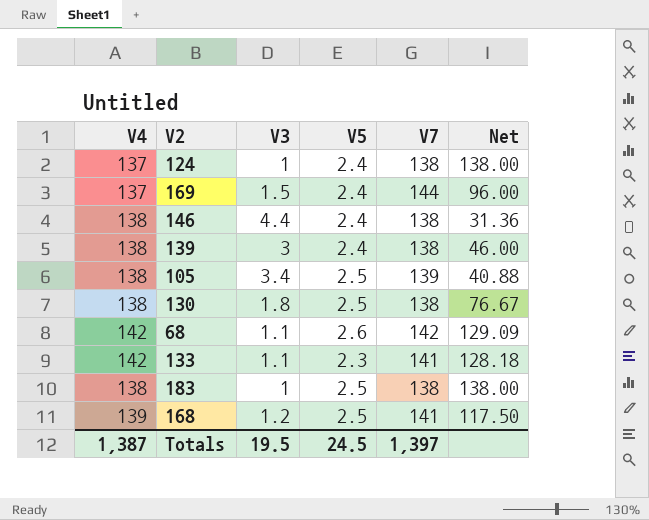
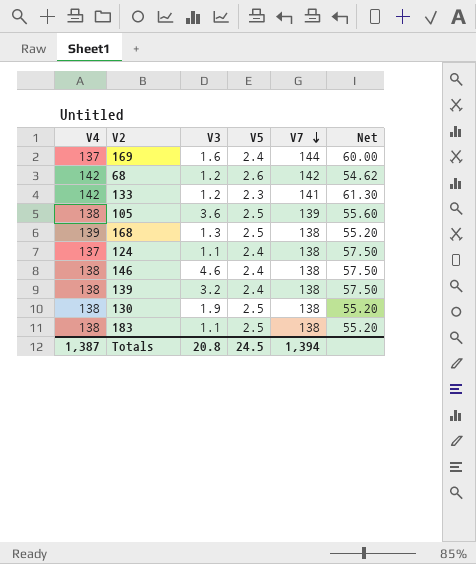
row order: none -> V7 descending
column Net | formula: [V7] / [V3] -> [V7] / [V5]
169 | V3: 1.5 -> 1.6
68 | V3: 1.1 -> 1.2
133 | V3: 1.1 -> 1.2
105 | V3: 3.4 -> 3.6
168 | V3: 1.2 -> 1.3
168 | V7: 141 -> 138
124 | V3: 1 -> 1.1
146 | V3: 4.4 -> 4.6
139 | V3: 3 -> 3.2
130 | V3: 1.8 -> 1.9
183 | V3: 1 -> 1.1
Totals | V3: 19.5 -> 20.8
Totals | V7: 1,397 -> 1,394

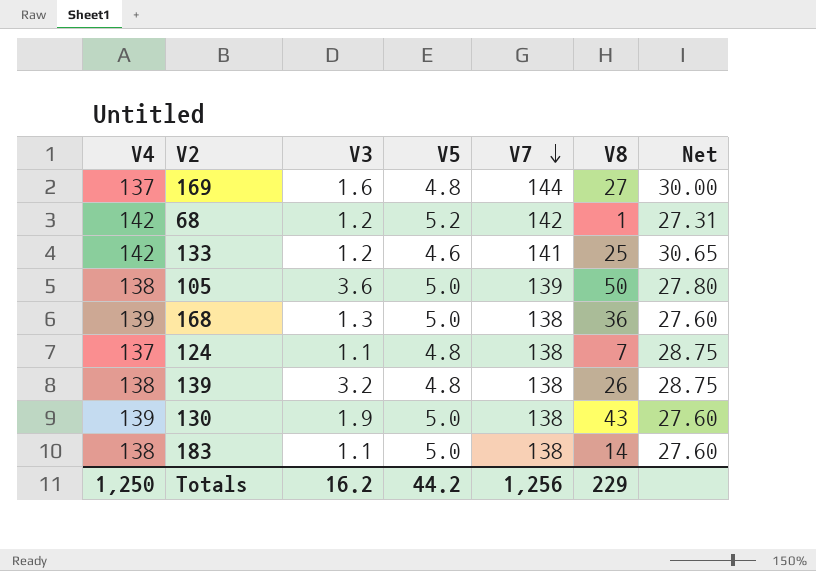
column V8 | position: none -> 6
row 146: 138 | 4.6 | 2.4 | 138 | 57.50 -> none
169 | V5: 2.4 -> 4.8
169 | Net: 60.00 -> 30.00
68 | V5: 2.6 -> 5.2
68 | Net: 54.62 -> 27.31
133 | V5: 2.3 -> 4.6
133 | Net: 61.30 -> 30.65
105 | V5: 2.5 -> 5.0
105 | Net: 55.60 -> 27.80
168 | V5: 2.5 -> 5.0
168 | Net: 55.20 -> 27.60
124 | V5: 2.4 -> 4.8
124 | Net: 57.50 -> 28.75
139 | V5: 2.4 -> 4.8
139 | Net: 57.50 -> 28.75
130 | V4: 138 -> 139
130 | V5: 2.5 -> 5.0
130 | Net: 55.20 -> 27.60
183 | V5: 2.5 -> 5.0
183 | Net: 55.20 -> 27.60
Totals | V4: 1,387 -> 1,250
Totals | V3: 20.8 -> 16.2
Totals | V5: 24.5 -> 44.2
Totals | V7: 1,394 -> 1,256

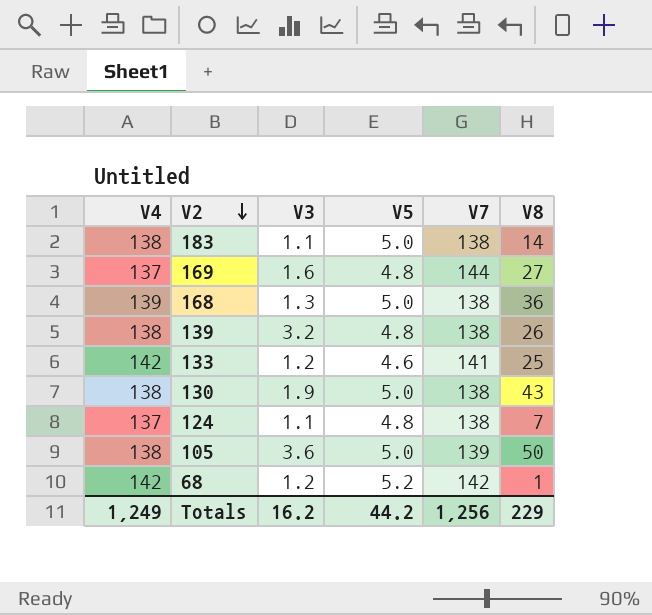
row order: V7 descending -> V2 descending
column Net | formula: [V7] / [V5] -> none
130 | V4: 139 -> 138
Totals | V4: 1,250 -> 1,249

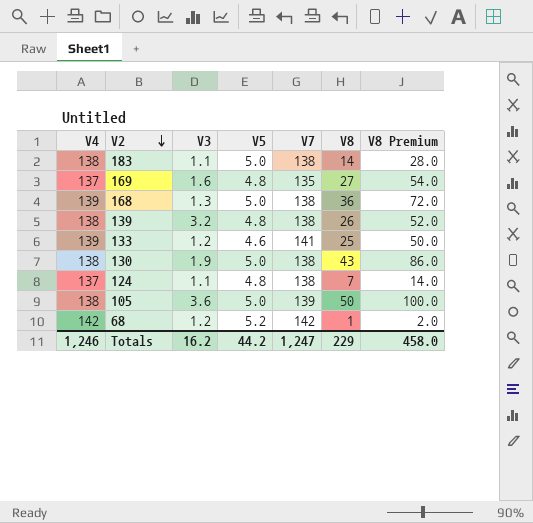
column V8 Premium | formula: none -> [V8] * 2
169 | V7: 144 -> 135
133 | V4: 142 -> 139
Totals | V4: 1,249 -> 1,246
Totals | V7: 1,256 -> 1,247

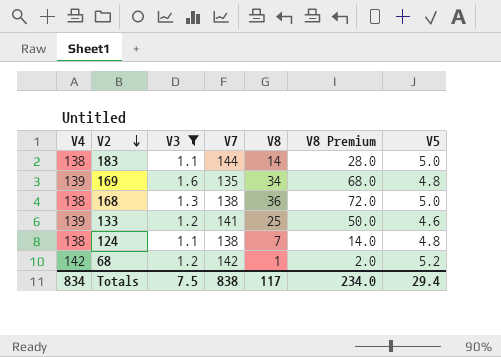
filter: none -> V3 <= 1.6
column V5 | position: 4 -> 7
183 | V7: 138 -> 144
169 | V4: 137 -> 139
169 | V8: 27 -> 34
169 | V8 Premium: 54.0 -> 68.0
168 | V4: 139 -> 138
124 | V4: 137 -> 138
Totals | V4: 1,246 -> 834
Totals | V3: 16.2 -> 7.5
Totals | V7: 1,247 -> 838
Totals | V8: 229 -> 117
Totals | V8 Premium: 458.0 -> 234.0
Totals | V5: 44.2 -> 29.4

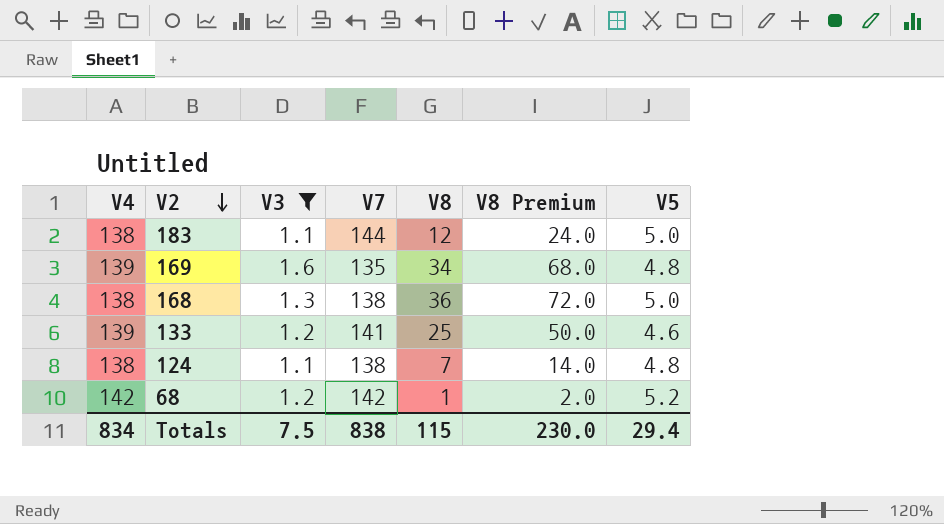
183 | V8: 14 -> 12
183 | V8 Premium: 28.0 -> 24.0
Totals | V8: 117 -> 115
Totals | V8 Premium: 234.0 -> 230.0

